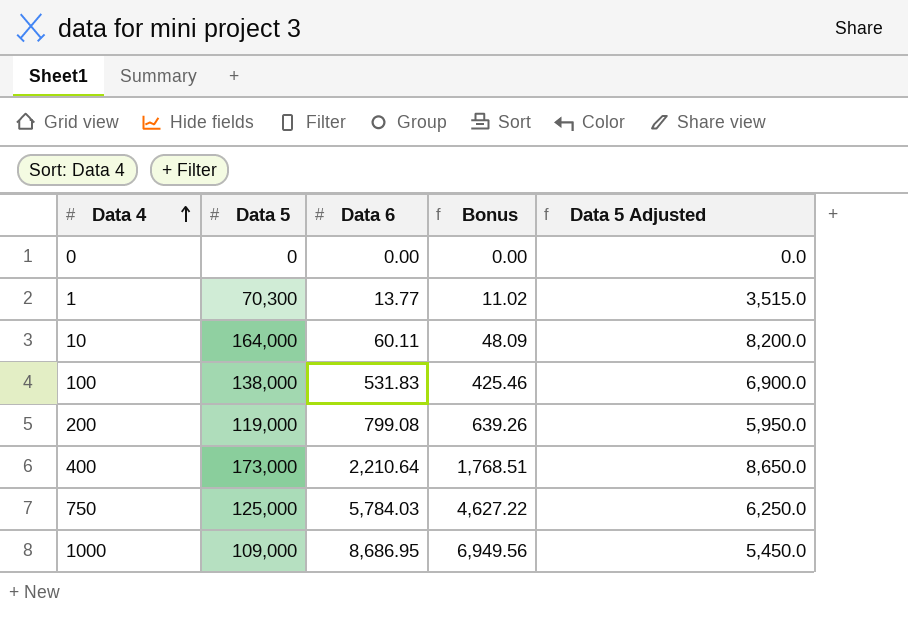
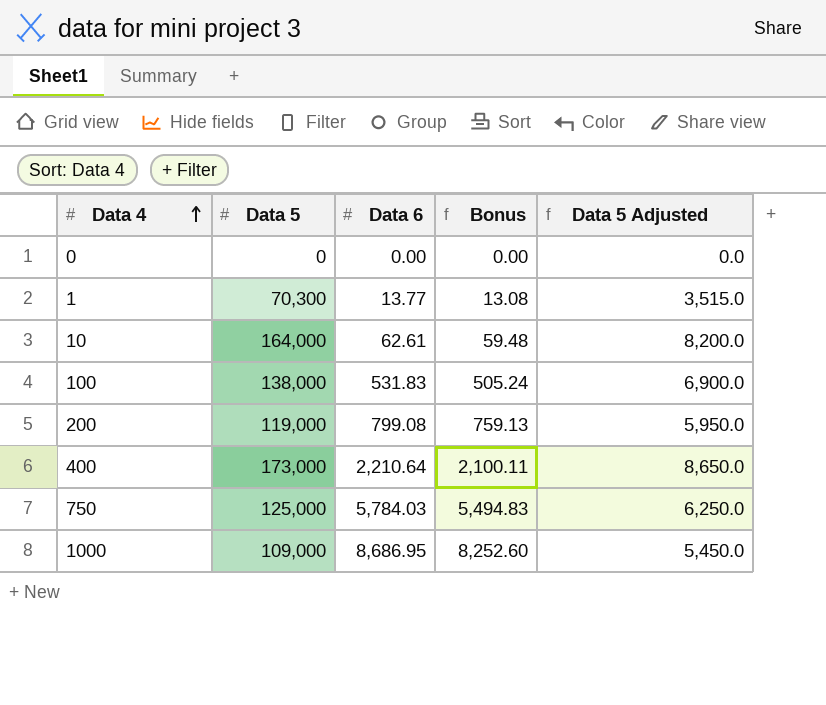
column Bonus | formula: [Data 6] * 0.8 -> [Data 6] * 0.95
10 | Data 6: 60.11 -> 62.61

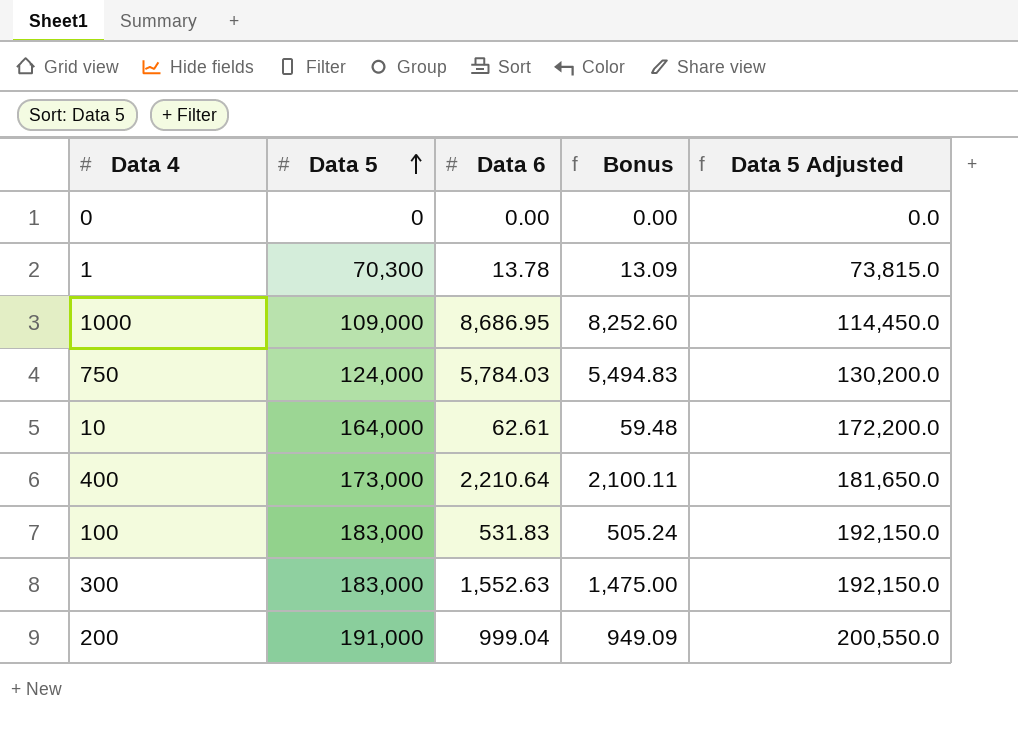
row order: Data 4 ascending -> Data 5 ascending
column Data 5 Adjusted | formula: [Data 5] * 0.05 -> [Data 5] * 1.05
1 | Data 6: 13.77 -> 13.78
1 | Bonus: 13.08 -> 13.09
750 | Data 5: 125,000 -> 124,000
100 | Data 5: 138,000 -> 183,000
row 300: none -> 183,000 | 1,552.63 | 1,475.00 | 192,150.0
200 | Data 5: 119,000 -> 191,000
200 | Data 6: 799.08 -> 999.04
200 | Bonus: 759.13 -> 949.09

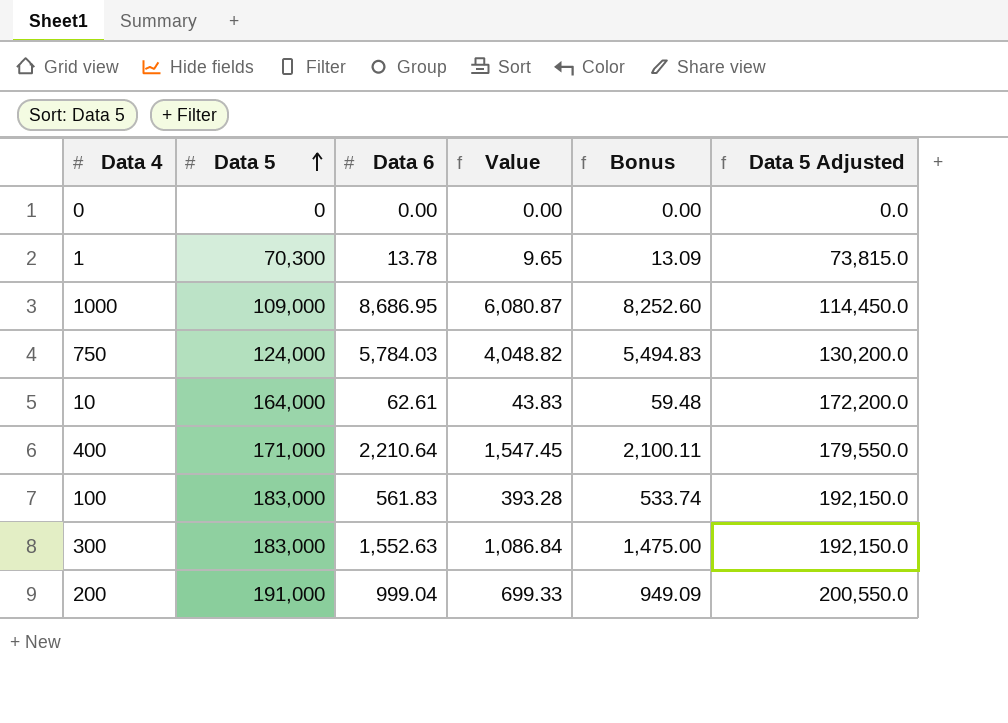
column Value | formula: none -> [Data 6] * 0.7
400 | Data 5: 173,000 -> 171,000
400 | Data 5 Adjusted: 181,650.0 -> 179,550.0
100 | Data 6: 531.83 -> 561.83
100 | Bonus: 505.24 -> 533.74

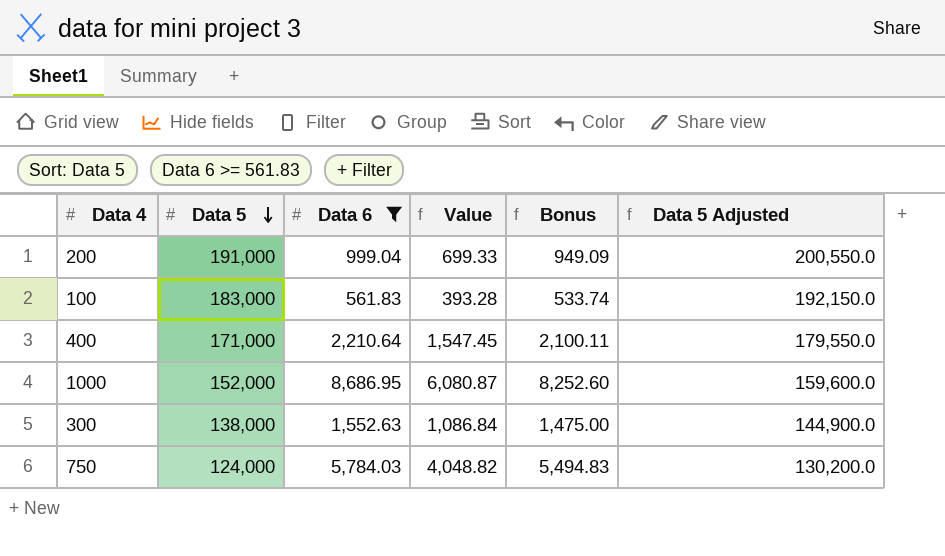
filter: none -> Data 6 >= 561.83
row order: Data 5 ascending -> Data 5 descending
1000 | Data 5: 109,000 -> 152,000
1000 | Data 5 Adjusted: 114,450.0 -> 159,600.0
300 | Data 5: 183,000 -> 138,000
300 | Data 5 Adjusted: 192,150.0 -> 144,900.0

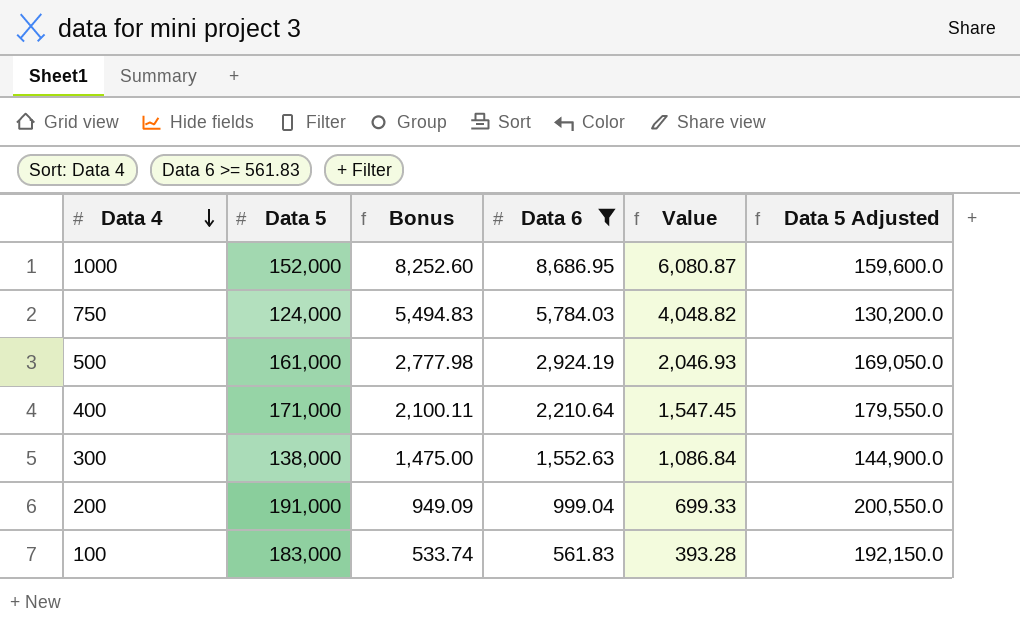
row order: Data 5 descending -> Data 4 descending
column Bonus | position: 5 -> 3
row 500: none -> 161,000 | 2,777.98 | 2,924.19 | 2,046.93 | 169,050.0

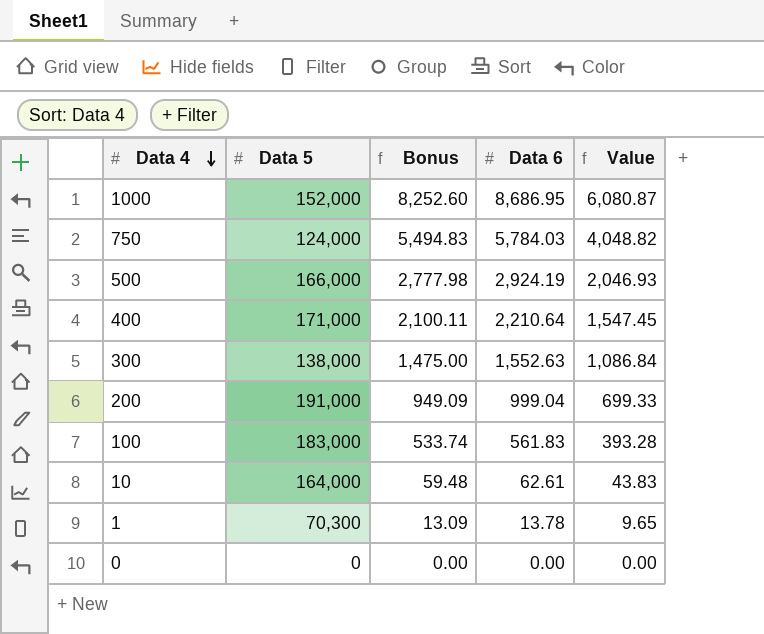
filter: Data 6 >= 561.83 -> none
column Data 5 Adjusted | formula: [Data 5] * 1.05 -> none
500 | Data 5: 161,000 -> 166,000

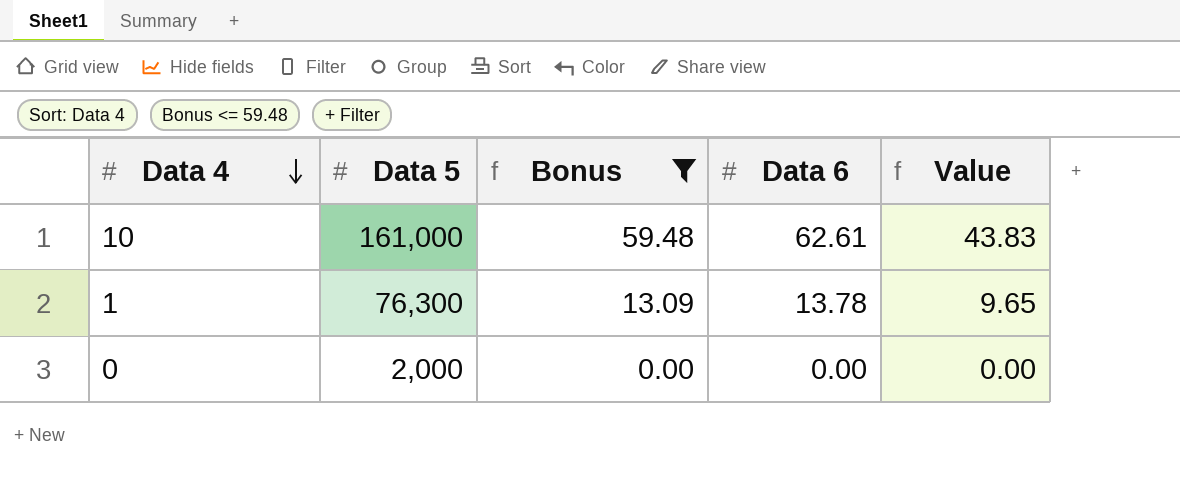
filter: none -> Bonus <= 59.48
10 | Data 5: 164,000 -> 161,000
1 | Data 5: 70,300 -> 76,300
0 | Data 5: 0 -> 2,000

